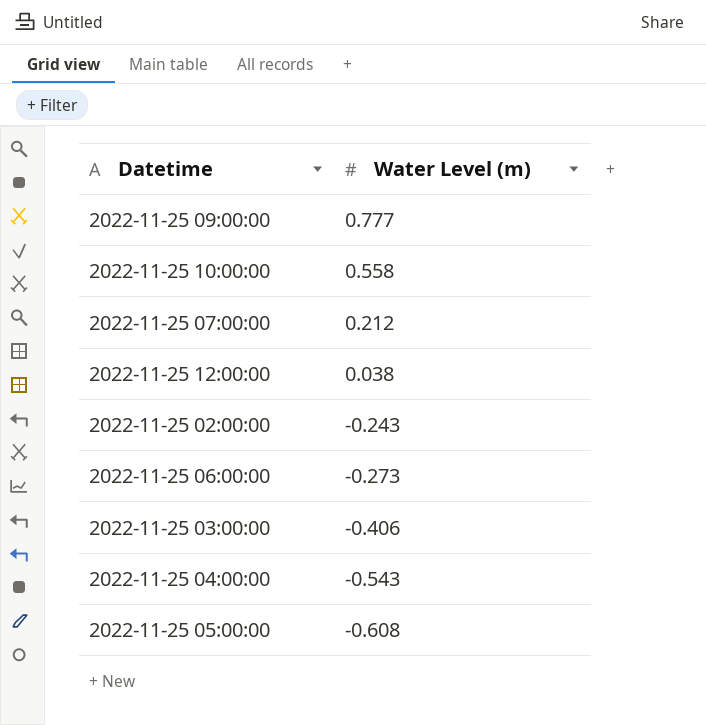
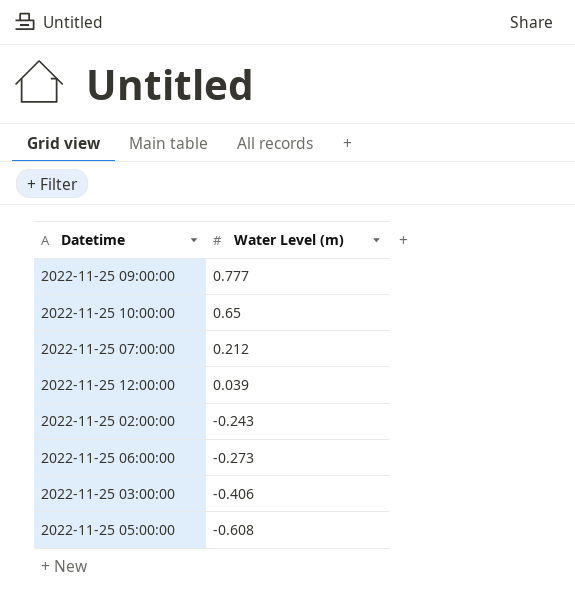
row 2022-11-25 04:00:00: -0.543 -> none
2022-11-25 10:00:00 | Water Level (m): 0.558 -> 0.65
2022-11-25 12:00:00 | Water Level (m): 0.038 -> 0.039

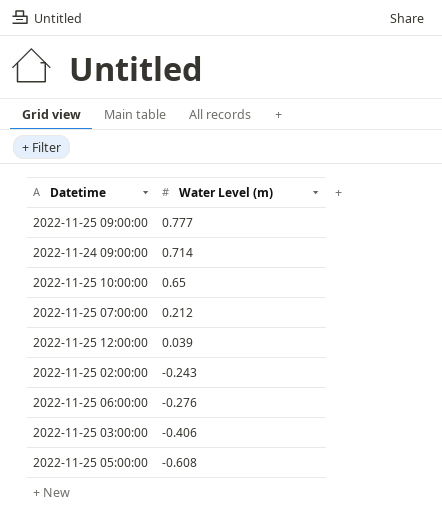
row 2022-11-24 09:00:00: none -> 0.714
2022-11-25 06:00:00 | Water Level (m): -0.273 -> -0.276

